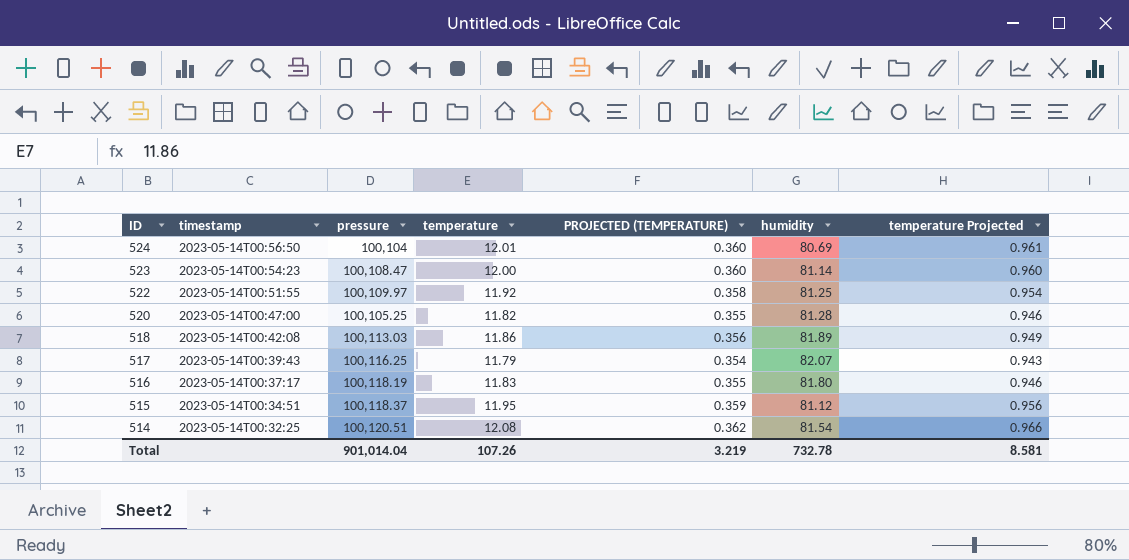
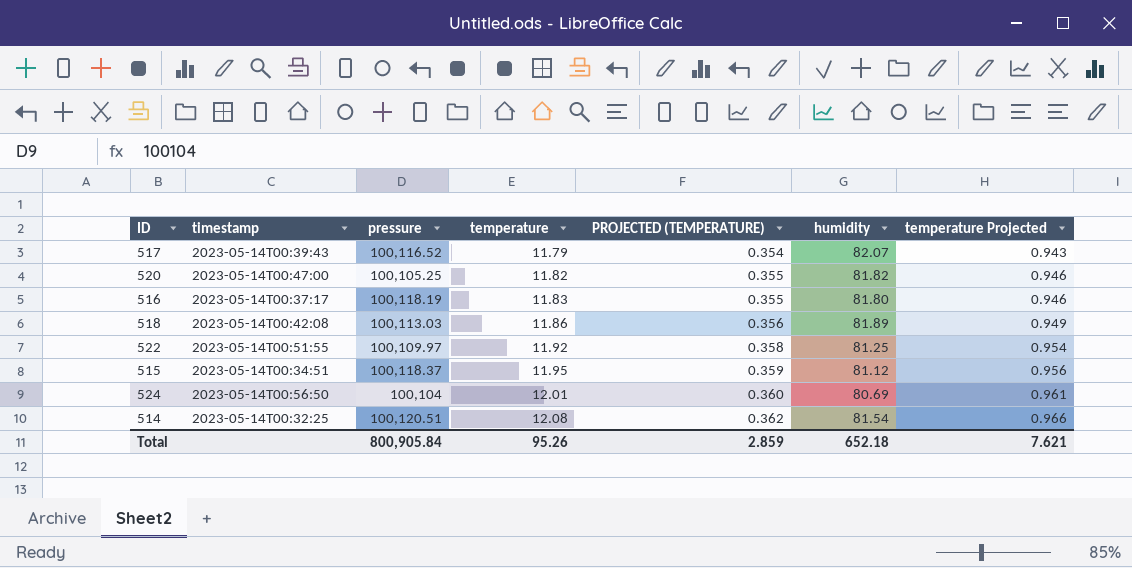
row order: ID descending -> temperature ascending
row 523: 2023-05-14T00:54:23 | 100,108.47 | 12.00 | 0.360 | 81.14 | 0.960 -> none
517 | pressure: 100,116.25 -> 100,116.52
520 | humidity: 81.28 -> 81.82
Total | pressure: 901,014.04 -> 800,905.84
Total | temperature: 107.26 -> 95.26
Total | PROJECTED (TEMPERATURE): 3.219 -> 2.859
Total | humidity: 732.78 -> 652.18
Total | temperature Projected: 8.581 -> 7.621

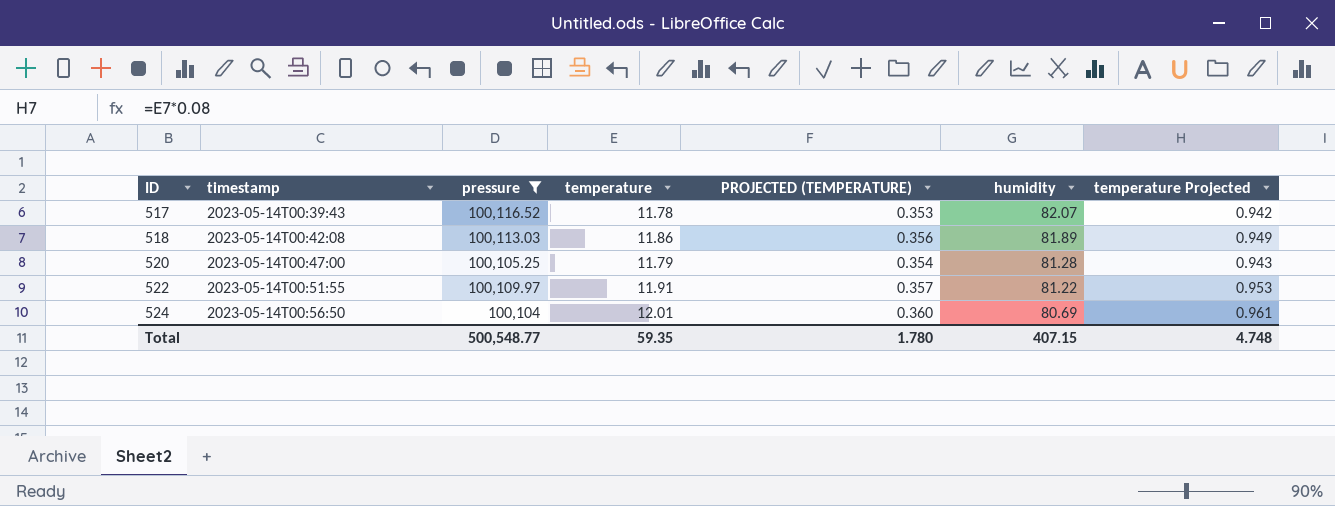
filter: none -> pressure <= 100,116.52
row order: temperature ascending -> ID ascending
517 | temperature: 11.79 -> 11.78
517 | PROJECTED (TEMPERATURE): 0.354 -> 0.353
517 | temperature Projected: 0.943 -> 0.942
520 | temperature: 11.82 -> 11.79
520 | PROJECTED (TEMPERATURE): 0.355 -> 0.354
520 | humidity: 81.82 -> 81.28
520 | temperature Projected: 0.946 -> 0.943
522 | temperature: 11.92 -> 11.91
522 | PROJECTED (TEMPERATURE): 0.358 -> 0.357
522 | humidity: 81.25 -> 81.22
522 | temperature Projected: 0.954 -> 0.953
Total | pressure: 800,905.84 -> 500,548.77
Total | temperature: 95.26 -> 59.35
Total | PROJECTED (TEMPERATURE): 2.859 -> 1.780
Total | humidity: 652.18 -> 407.15
Total | temperature Projected: 7.621 -> 4.748

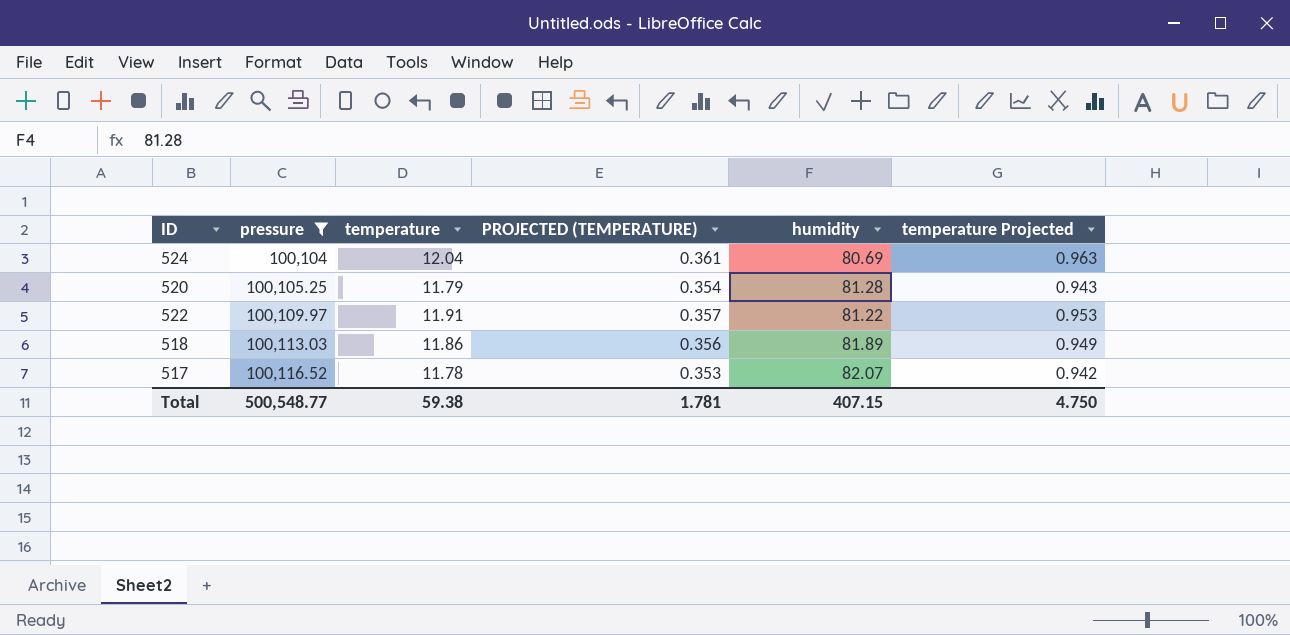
row order: ID ascending -> pressure ascending
column timestamp | position: 2 -> none
524 | temperature: 12.01 -> 12.04
524 | PROJECTED (TEMPERATURE): 0.360 -> 0.361
524 | temperature Projected: 0.961 -> 0.963
Total | temperature: 59.35 -> 59.38
Total | PROJECTED (TEMPERATURE): 1.780 -> 1.781
Total | temperature Projected: 4.748 -> 4.750

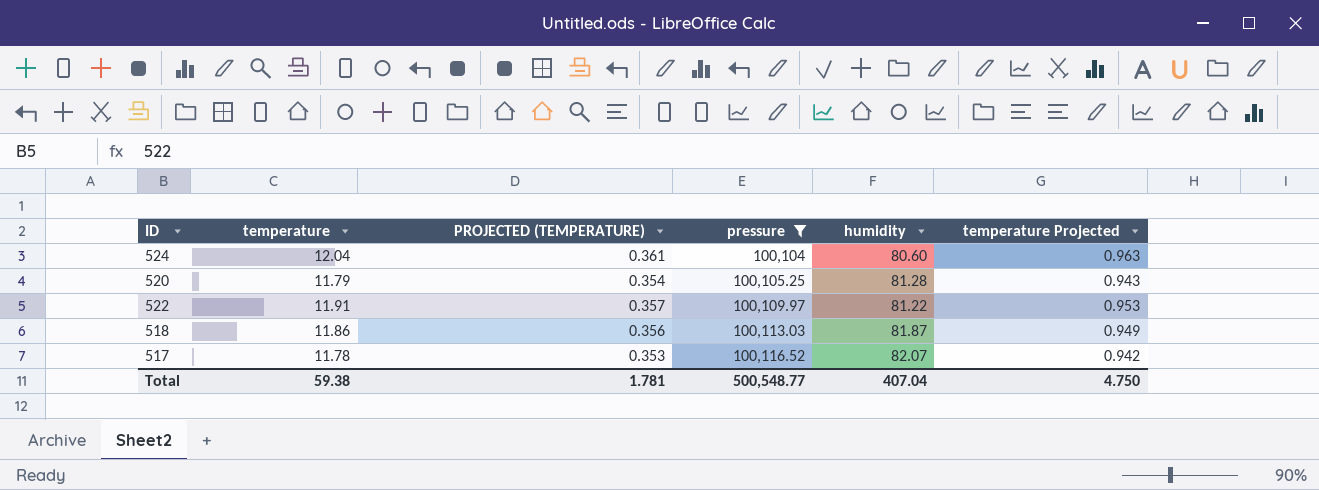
column pressure | position: 2 -> 4
524 | humidity: 80.69 -> 80.60
518 | humidity: 81.89 -> 81.87
Total | humidity: 407.15 -> 407.04

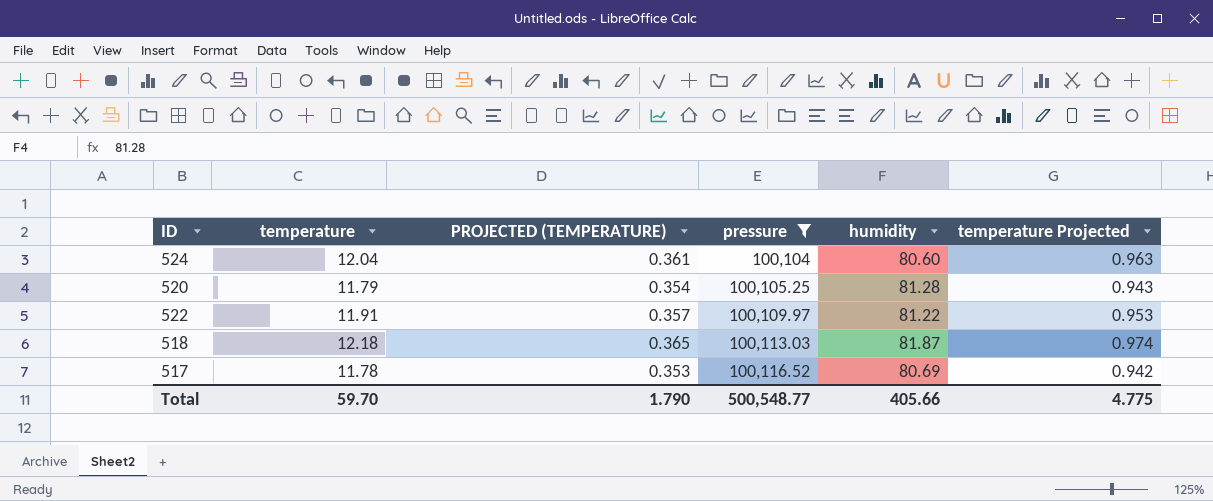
518 | temperature: 11.86 -> 12.18
518 | PROJECTED (TEMPERATURE): 0.356 -> 0.365
518 | temperature Projected: 0.949 -> 0.974
517 | humidity: 82.07 -> 80.69
Total | temperature: 59.38 -> 59.70
Total | PROJECTED (TEMPERATURE): 1.781 -> 1.790
Total | humidity: 407.04 -> 405.66
Total | temperature Projected: 4.750 -> 4.775

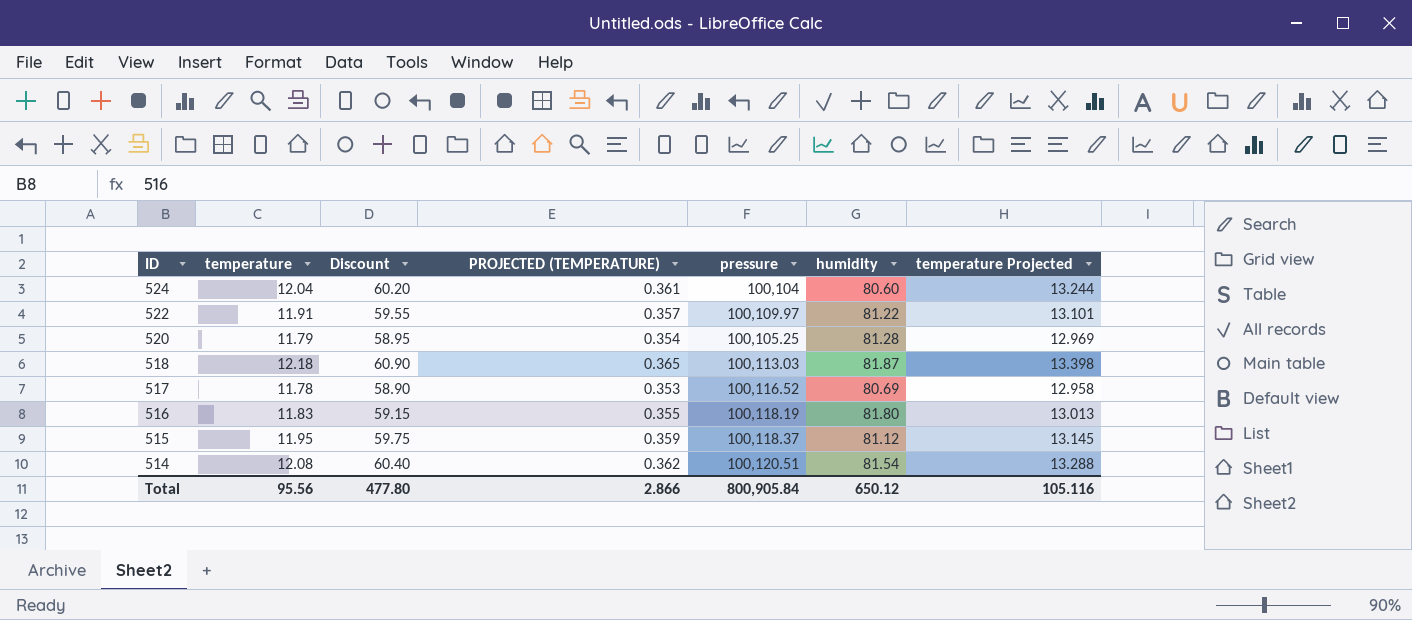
filter: pressure <= 100,116.52 -> none
row order: pressure ascending -> ID descending
column Discount | formula: none -> [temperature] * 5
column temperature Projected | formula: [temperature] * 0.08 -> [temperature] * 1.1
Total | temperature: 59.70 -> 95.56
Total | PROJECTED (TEMPERATURE): 1.790 -> 2.866
Total | pressure: 500,548.77 -> 800,905.84
Total | humidity: 405.66 -> 650.12
Total | temperature Projected: 4.775 -> 105.116

